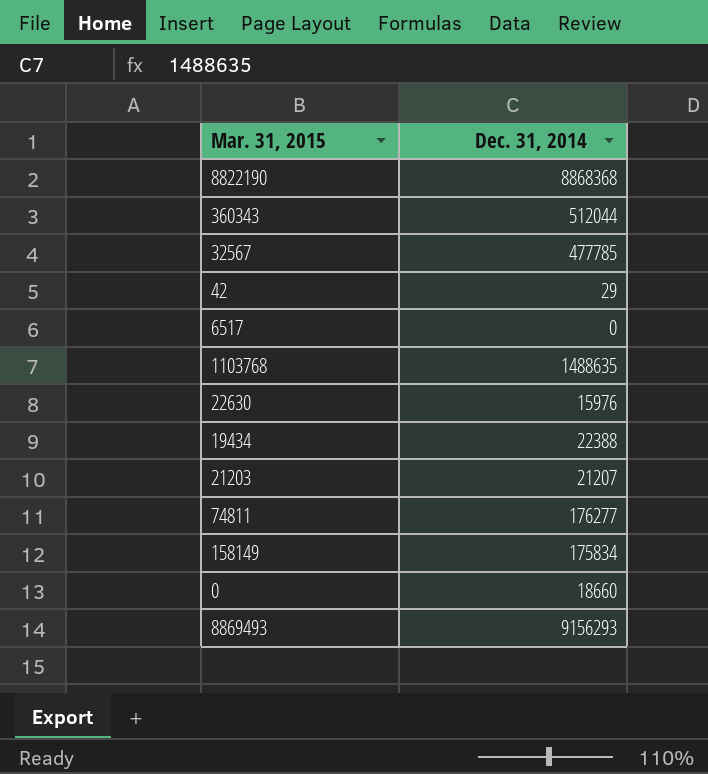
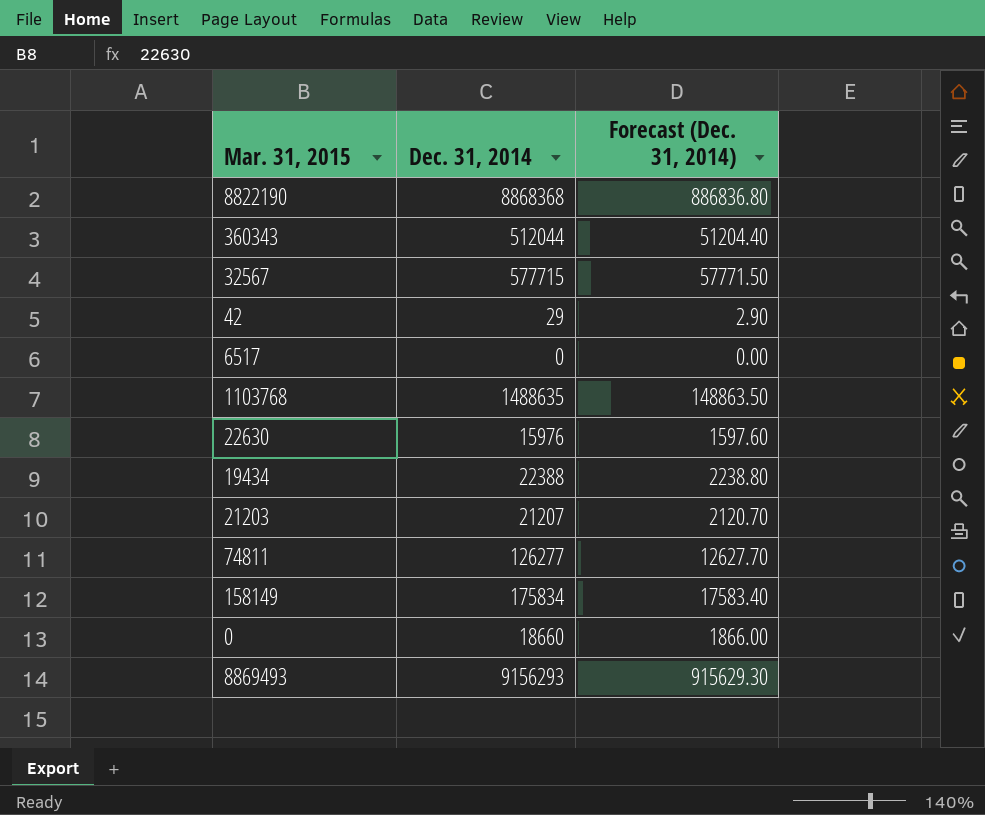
column Forecast (Dec. 31, 2014) | formula: none -> [Dec. 31, 2014] * 0.1
32567 | Dec. 31, 2014: 477785 -> 577715
74811 | Dec. 31, 2014: 176277 -> 126277

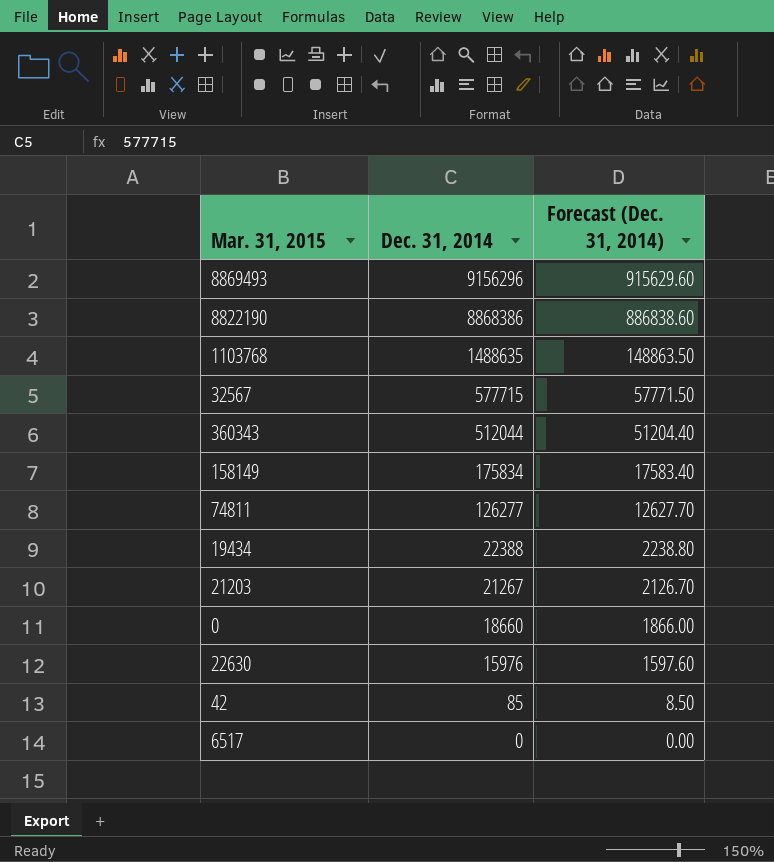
row order: none -> Dec. 31, 2014 descending
8869493 | Dec. 31, 2014: 9156293 -> 9156296
8869493 | Forecast (Dec. 31, 2014): 915629.30 -> 915629.60
8822190 | Dec. 31, 2014: 8868368 -> 8868386
8822190 | Forecast (Dec. 31, 2014): 886836.80 -> 886838.60
21203 | Dec. 31, 2014: 21207 -> 21267
21203 | Forecast (Dec. 31, 2014): 2120.70 -> 2126.70
42 | Dec. 31, 2014: 29 -> 85
42 | Forecast (Dec. 31, 2014): 2.90 -> 8.50

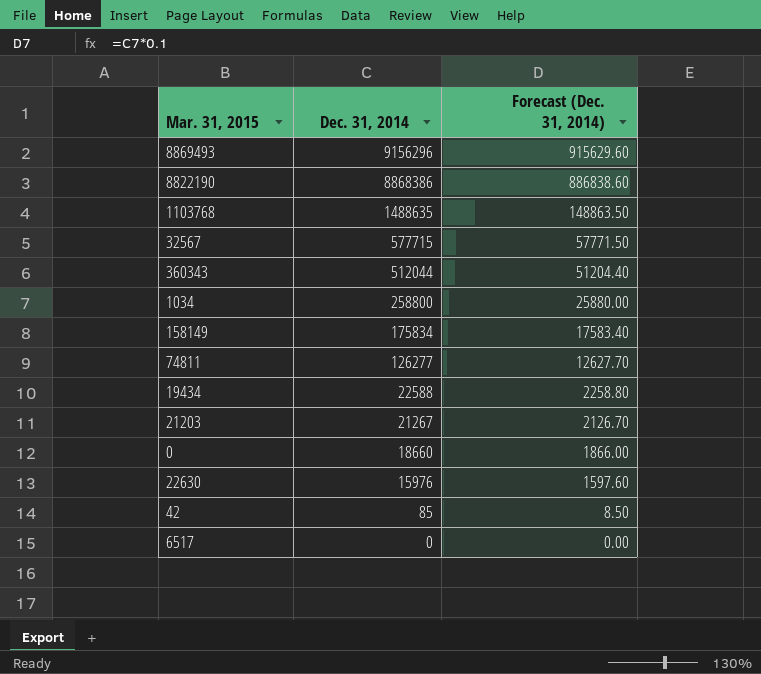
row 1034: none -> 258800 | 25880.00
19434 | Dec. 31, 2014: 22388 -> 22588
19434 | Forecast (Dec. 31, 2014): 2238.80 -> 2258.80

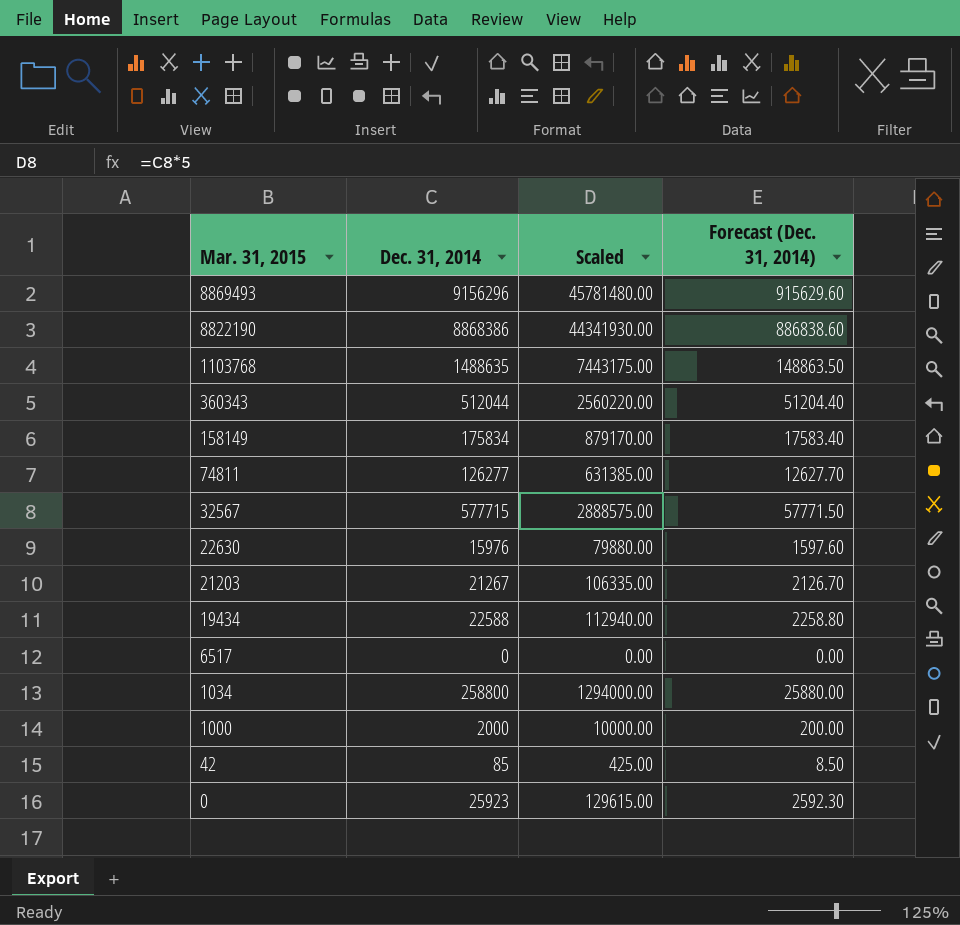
row order: Dec. 31, 2014 descending -> Mar. 31, 2015 descending
column Scaled | formula: none -> [Dec. 31, 2014] * 5
row 1000: none -> 2000 | 10000.00 | 200.00
0 | Dec. 31, 2014: 18660 -> 25923
0 | Forecast (Dec. 31, 2014): 1866.00 -> 2592.30

